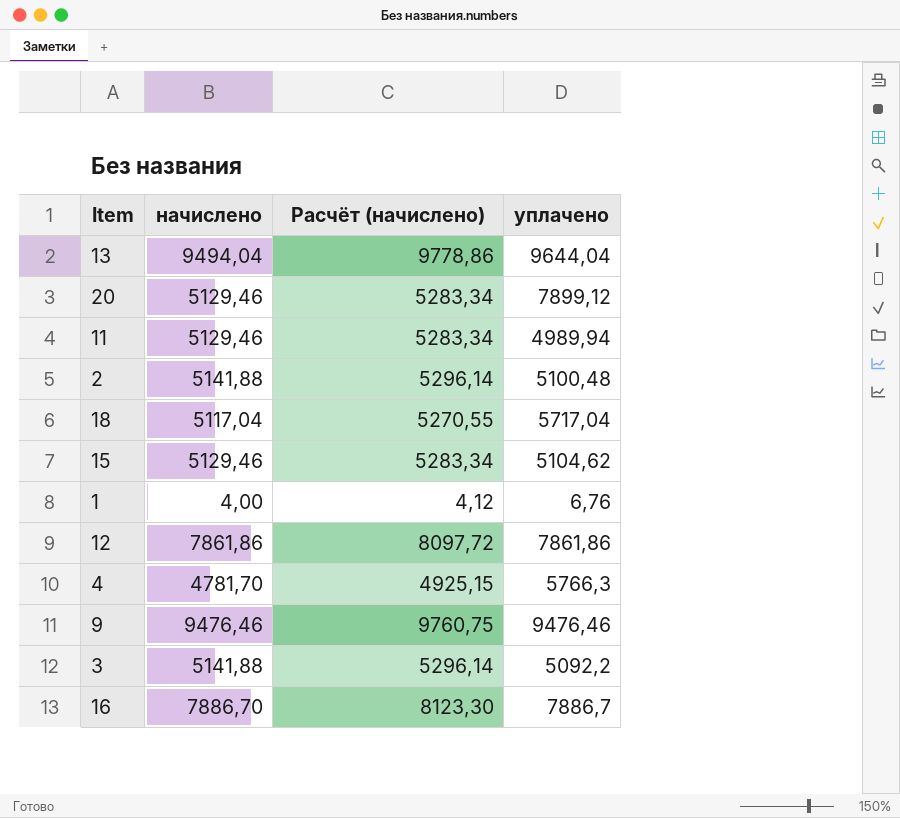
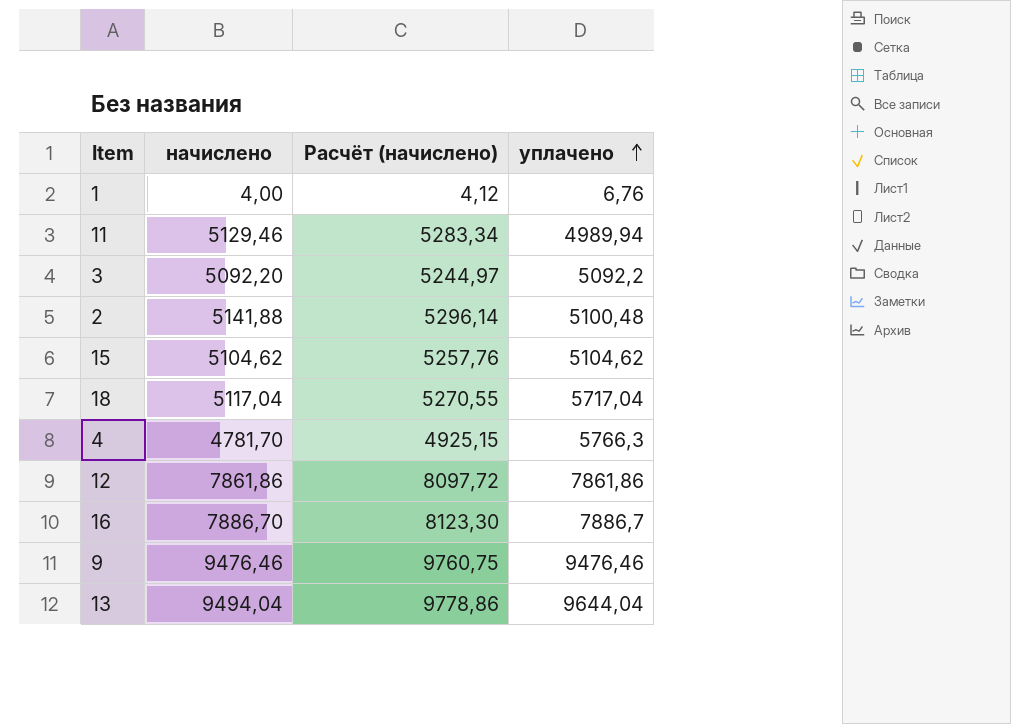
row order: none -> уплачено ascending
row 20: 5129,46 | 5283,34 | 7899,12 -> none
3 | начислено: 5141,88 -> 5092,20
3 | Расчёт (начислено): 5296,14 -> 5244,97
15 | начислено: 5129,46 -> 5104,62
15 | Расчёт (начислено): 5283,34 -> 5257,76

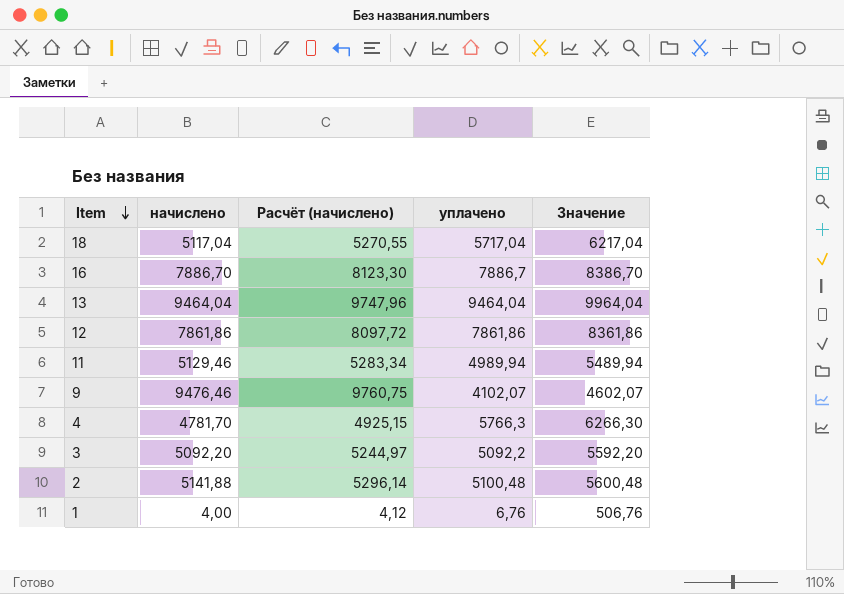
row order: уплачено ascending -> Item descending
column Значение | formula: none -> [уплачено] + 500
row 15: 5104,62 | 5257,76 | 5104,62 -> none
13 | начислено: 9494,04 -> 9464,04
13 | Расчёт (начислено): 9778,86 -> 9747,96
13 | уплачено: 9644,04 -> 9464,04
9 | уплачено: 9476,46 -> 4102,07

